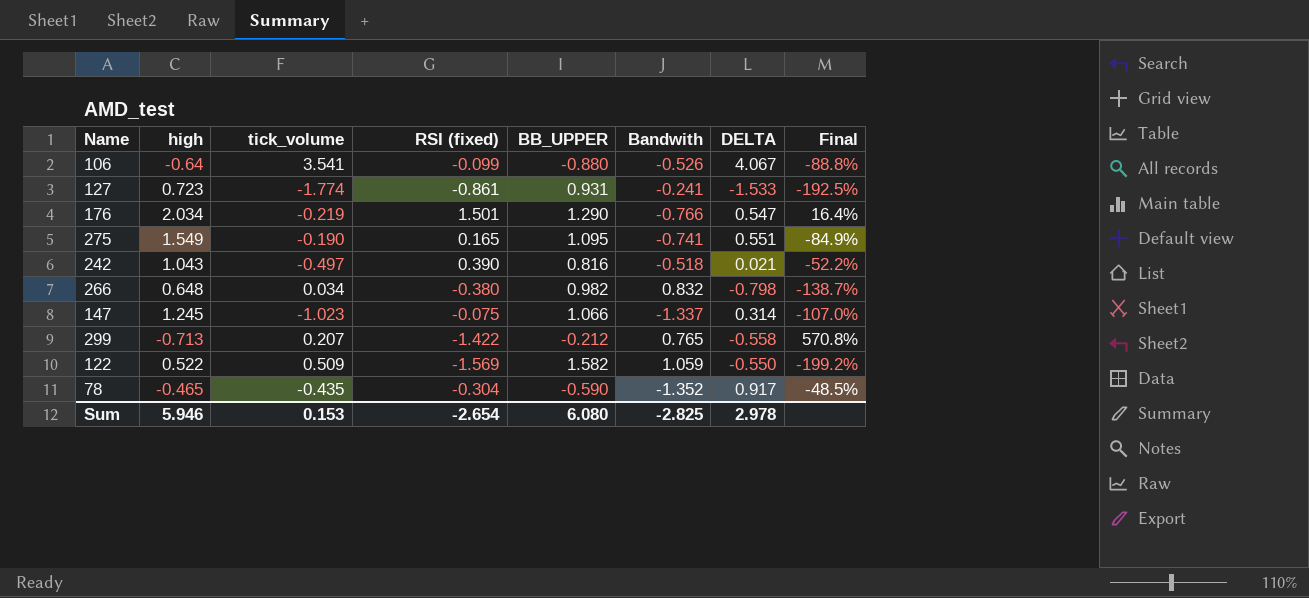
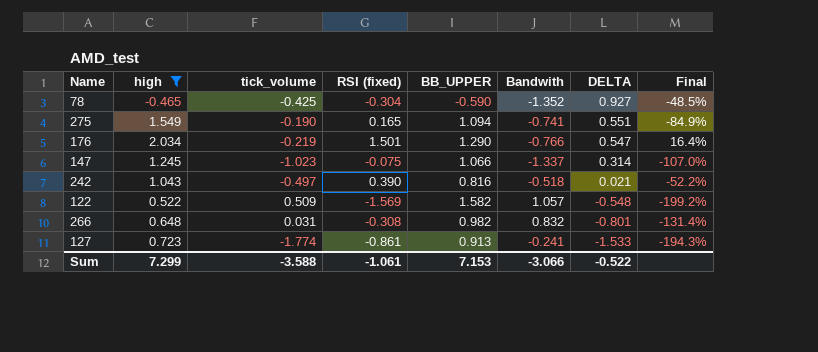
filter: none -> high >= -0.465
row order: none -> DELTA descending
78 | tick_volume: -0.435 -> -0.425
78 | DELTA: 0.917 -> 0.927
275 | BB_UPPER: 1.095 -> 1.094
122 | Bandwith: 1.059 -> 1.057
122 | DELTA: -0.550 -> -0.548
266 | tick_volume: 0.034 -> 0.031
266 | RSI (fixed): -0.380 -> -0.308
266 | DELTA: -0.798 -> -0.801
266 | Final: -138.7% -> -131.4%
127 | BB_UPPER: 0.931 -> 0.913
127 | Final: -192.5% -> -194.3%
Sum | high: 5.946 -> 7.299
Sum | tick_volume: 0.153 -> -3.588
Sum | RSI (fixed): -2.654 -> -1.061
Sum | BB_UPPER: 6.080 -> 7.153
Sum | Bandwith: -2.825 -> -3.066
Sum | DELTA: 2.978 -> -0.522

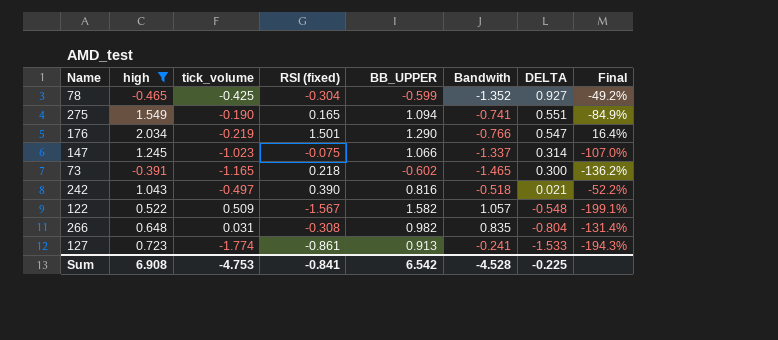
78 | BB_UPPER: -0.590 -> -0.599
78 | Final: -48.5% -> -49.2%
row 73: none -> -0.391 | -1.165 | 0.218 | -0.602 | -1.465 | 0.300 | -136.2%
122 | RSI (fixed): -1.569 -> -1.567
122 | Final: -199.2% -> -199.1%
266 | Bandwith: 0.832 -> 0.835
266 | DELTA: -0.801 -> -0.804
Sum | high: 7.299 -> 6.908
Sum | tick_volume: -3.588 -> -4.753
Sum | RSI (fixed): -1.061 -> -0.841
Sum | BB_UPPER: 7.153 -> 6.542
Sum | Bandwith: -3.066 -> -4.528
Sum | DELTA: -0.522 -> -0.225

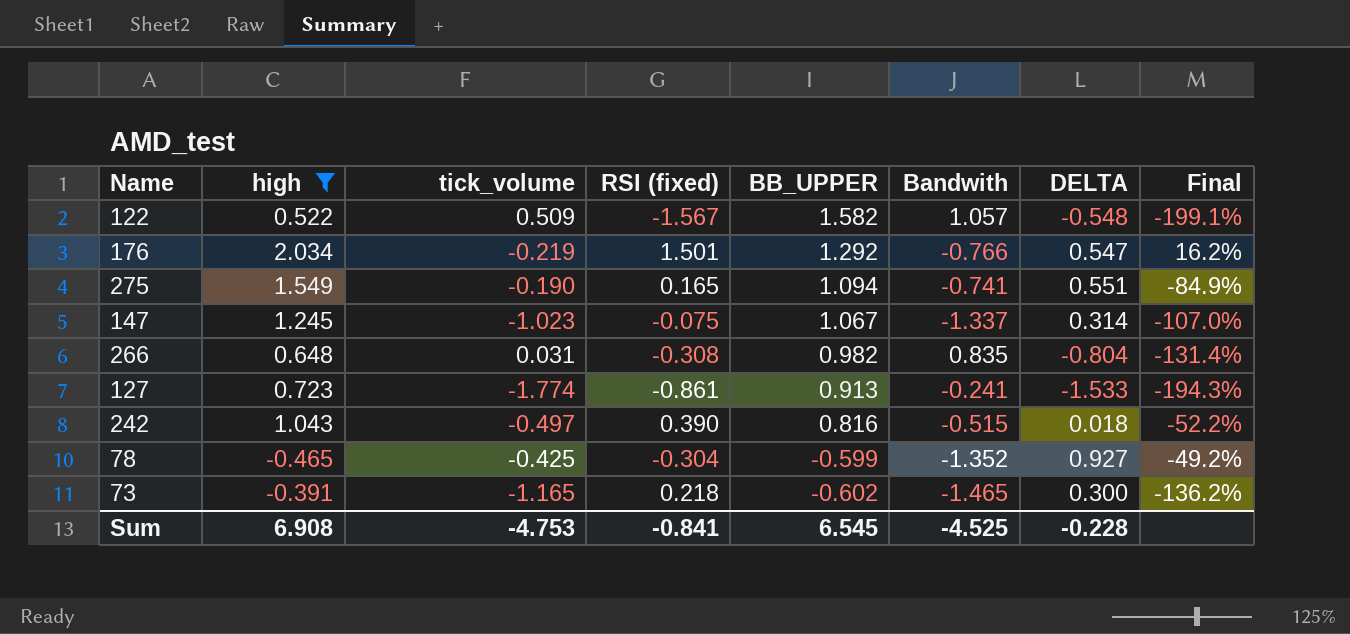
row order: DELTA descending -> BB_UPPER descending
176 | BB_UPPER: 1.290 -> 1.292
176 | Final: 16.4% -> 16.2%
147 | BB_UPPER: 1.066 -> 1.067
242 | Bandwith: -0.518 -> -0.515
242 | DELTA: 0.021 -> 0.018
Sum | BB_UPPER: 6.542 -> 6.545
Sum | Bandwith: -4.528 -> -4.525
Sum | DELTA: -0.225 -> -0.228

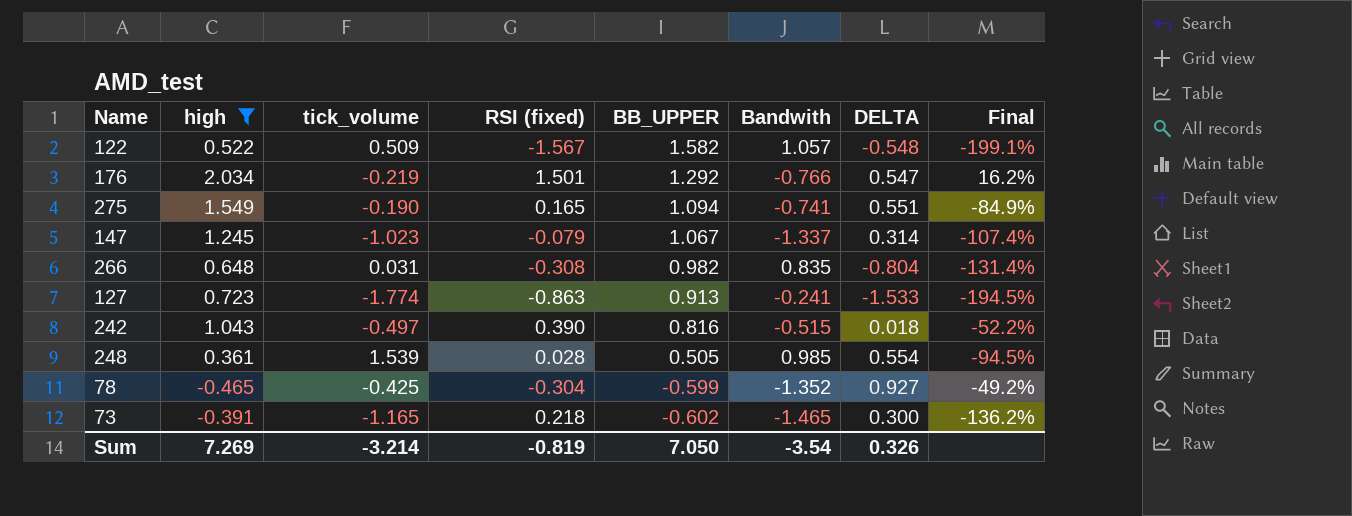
147 | RSI (fixed): -0.075 -> -0.079
147 | Final: -107.0% -> -107.4%
127 | RSI (fixed): -0.861 -> -0.863
127 | Final: -194.3% -> -194.5%
row 248: none -> 0.361 | 1.539 | 0.028 | 0.505 | 0.985 | 0.554 | -94.5%
Sum | high: 6.908 -> 7.269
Sum | tick_volume: -4.753 -> -3.214
Sum | RSI (fixed): -0.841 -> -0.819
Sum | BB_UPPER: 6.545 -> 7.050
Sum | Bandwith: -4.525 -> -3.54
Sum | DELTA: -0.228 -> 0.326

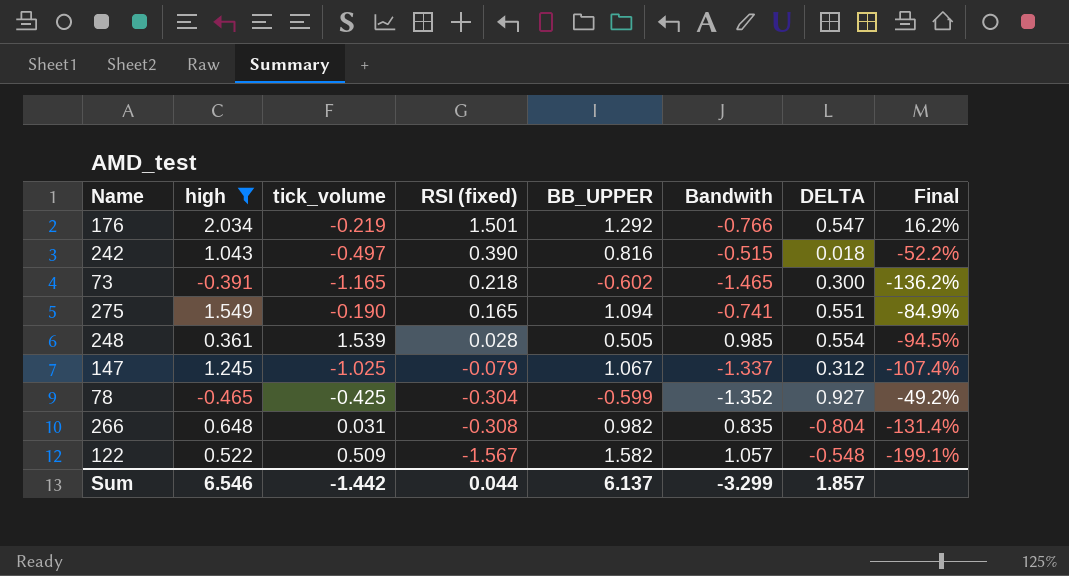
row order: BB_UPPER descending -> RSI (fixed) descending
row 127: 0.723 | -1.774 | -0.863 | 0.913 | -0.241 | -1.533 | -194.5% -> none
147 | tick_volume: -1.023 -> -1.025
147 | DELTA: 0.314 -> 0.312
Sum | high: 7.269 -> 6.546
Sum | tick_volume: -3.214 -> -1.442
Sum | RSI (fixed): -0.819 -> 0.044
Sum | BB_UPPER: 7.050 -> 6.137
Sum | Bandwith: -3.54 -> -3.299
Sum | DELTA: 0.326 -> 1.857

